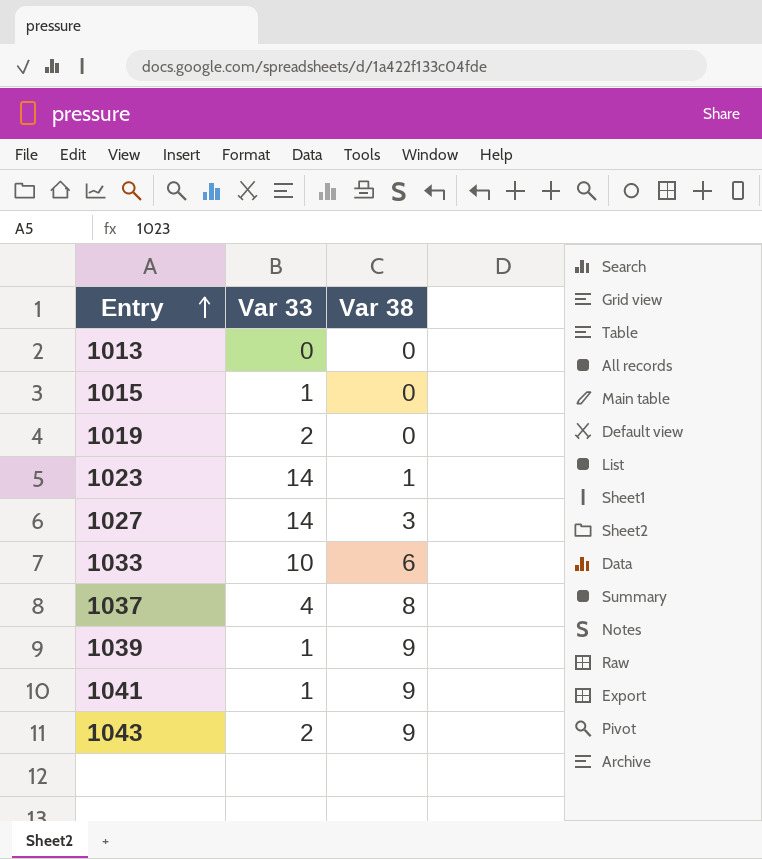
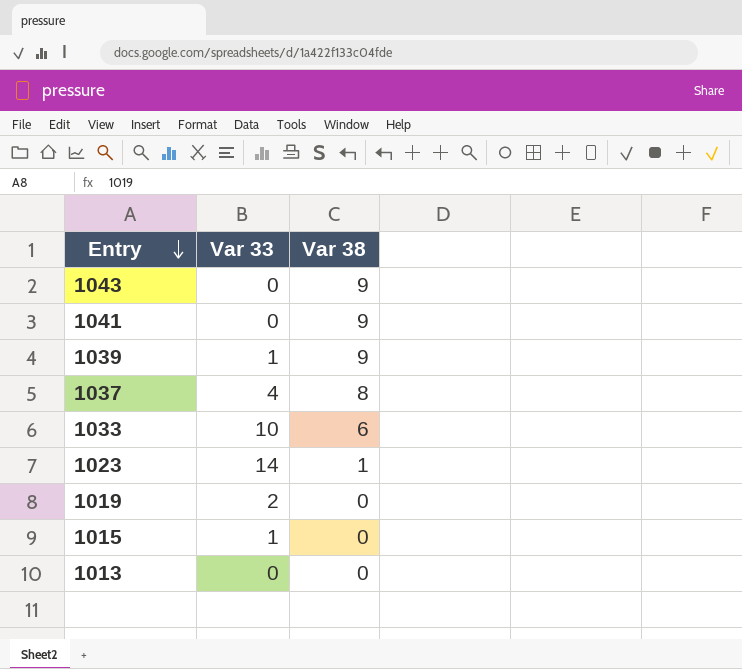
row order: Entry ascending -> Entry descending
row 1027: 14 | 3 -> none
1043 | Var 33: 2 -> 0
1041 | Var 33: 1 -> 0

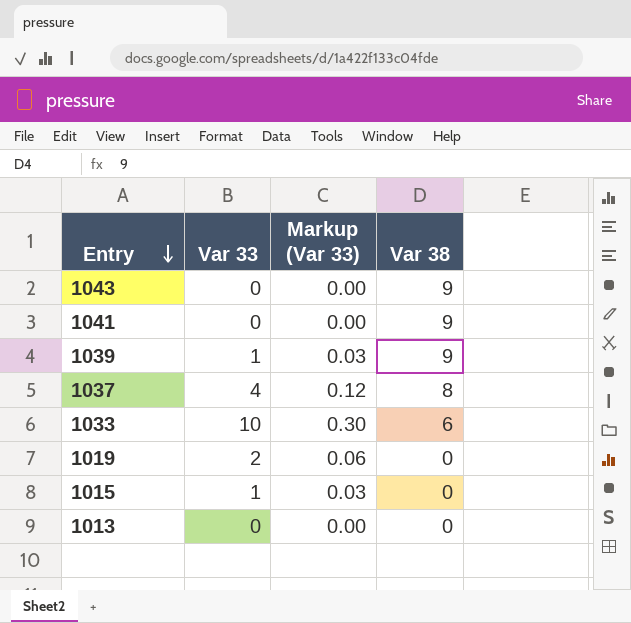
column Markup (Var 33) | formula: none -> [Var 33] * 0.03
row 1023: 14 | 1 -> none

